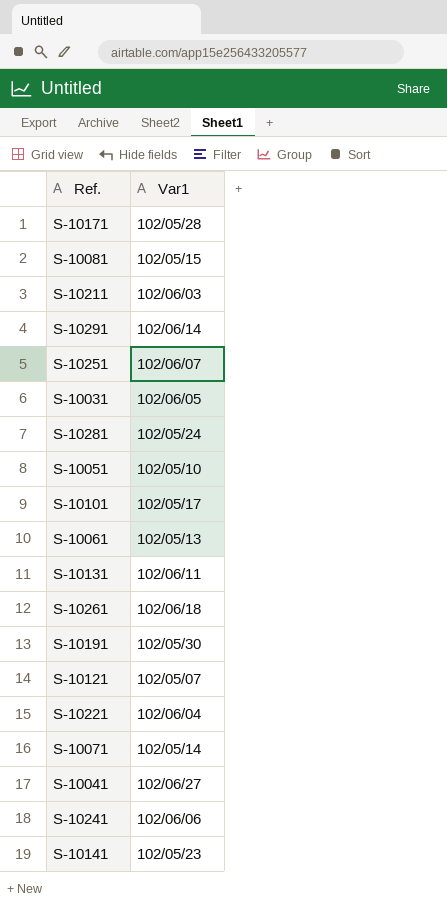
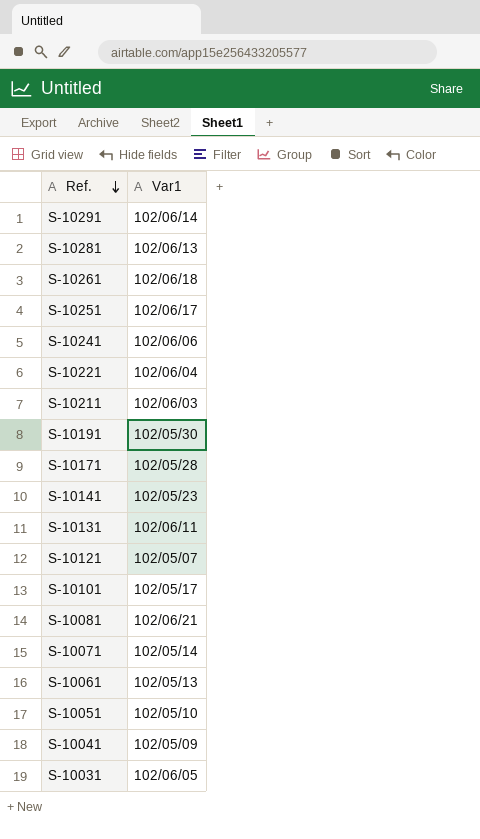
row order: none -> Ref. descending
S-10281 | Var1: 102/05/24 -> 102/06/13
S-10251 | Var1: 102/06/07 -> 102/06/17
S-10081 | Var1: 102/05/15 -> 102/06/21
S-10041 | Var1: 102/06/27 -> 102/05/09

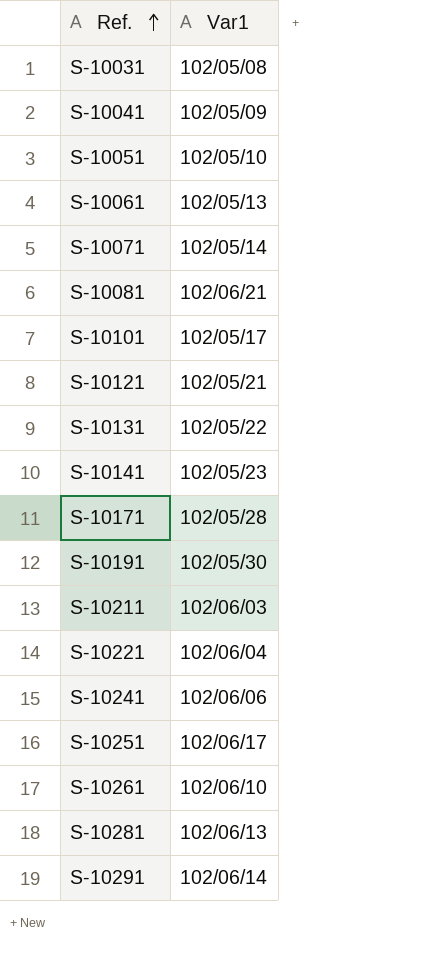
row order: Ref. descending -> Ref. ascending
S-10031 | Var1: 102/06/05 -> 102/05/08
S-10121 | Var1: 102/05/07 -> 102/05/21
S-10131 | Var1: 102/06/11 -> 102/05/22
S-10261 | Var1: 102/06/18 -> 102/06/10

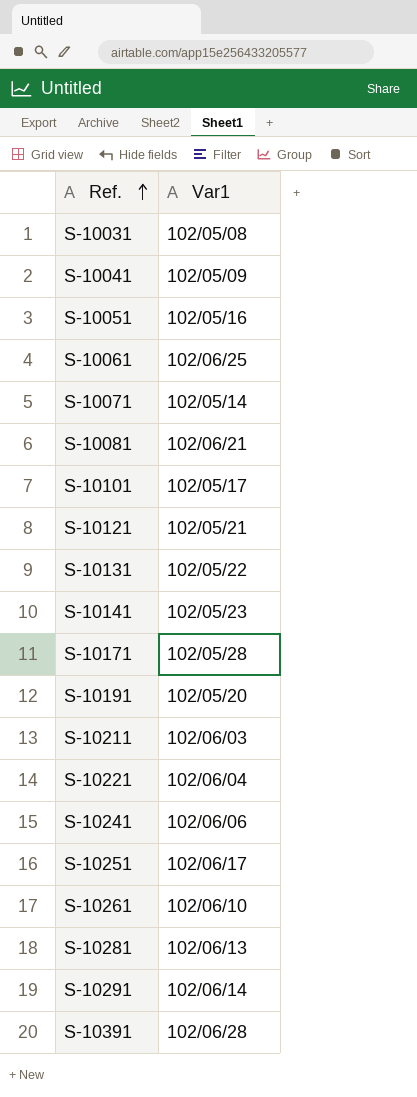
S-10051 | Var1: 102/05/10 -> 102/05/16
S-10061 | Var1: 102/05/13 -> 102/06/25
S-10191 | Var1: 102/05/30 -> 102/05/20
row S-10391: none -> 102/06/28

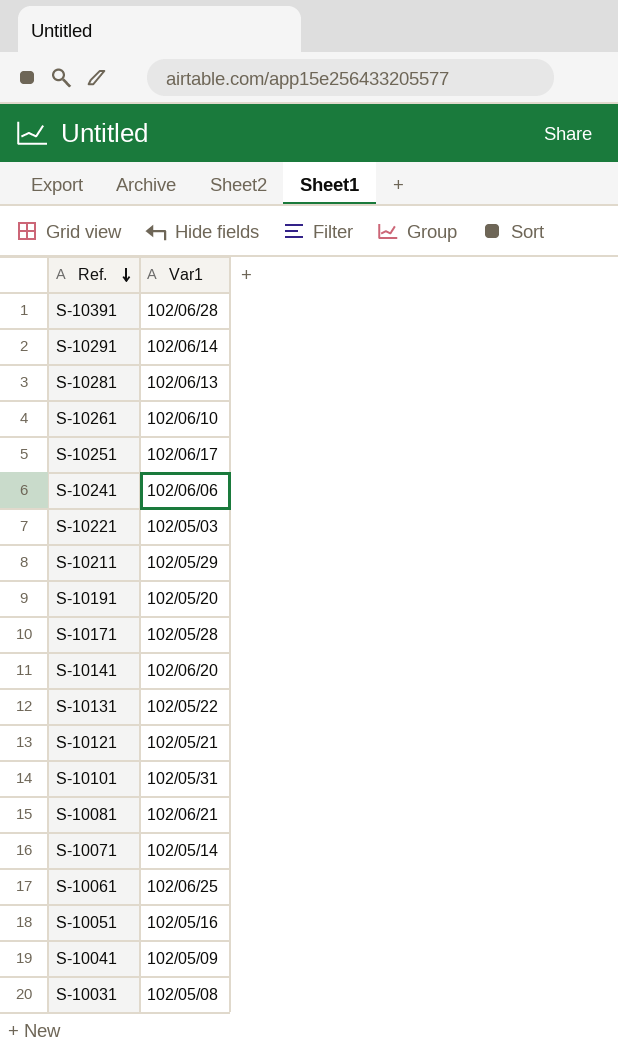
row order: Ref. ascending -> Ref. descending
S-10221 | Var1: 102/06/04 -> 102/05/03
S-10211 | Var1: 102/06/03 -> 102/05/29
S-10141 | Var1: 102/05/23 -> 102/06/20
S-10101 | Var1: 102/05/17 -> 102/05/31

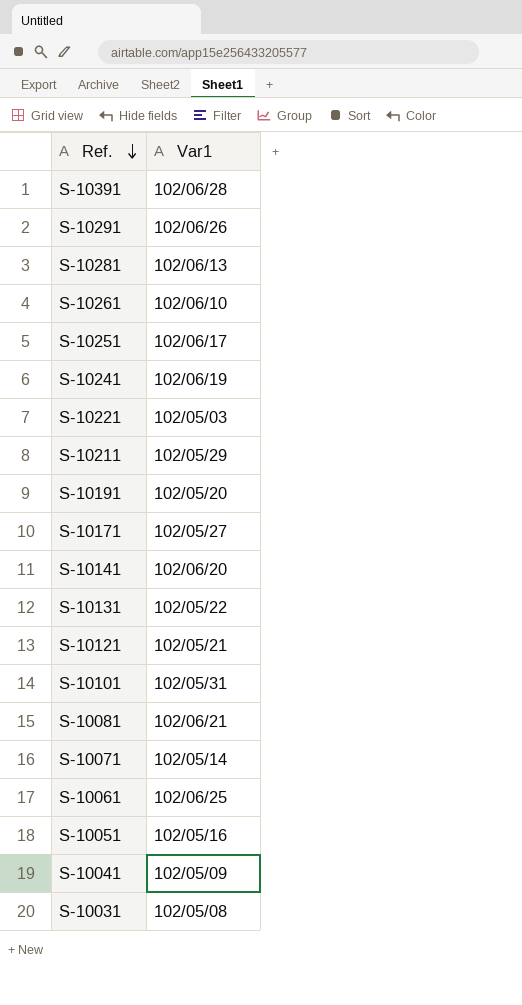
S-10291 | Var1: 102/06/14 -> 102/06/26
S-10241 | Var1: 102/06/06 -> 102/06/19
S-10171 | Var1: 102/05/28 -> 102/05/27

